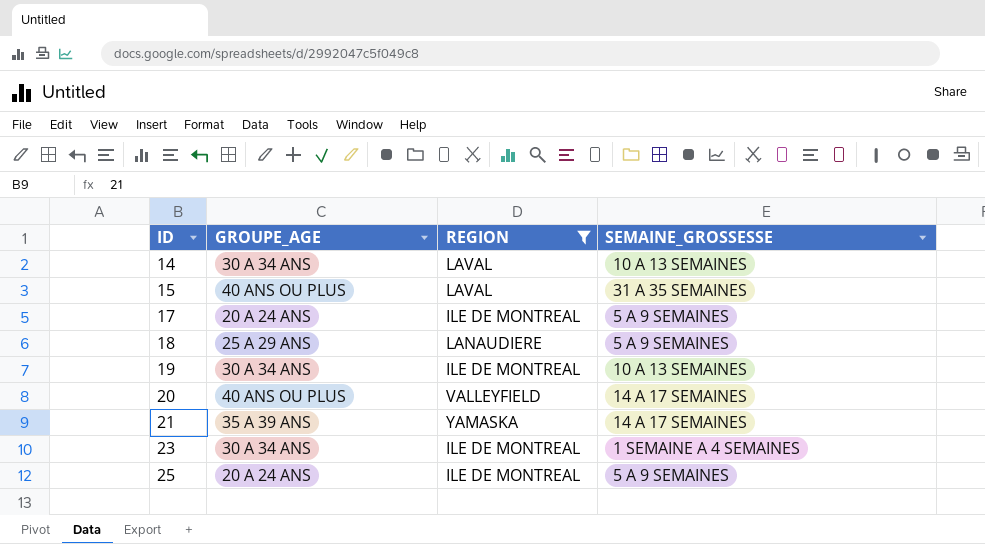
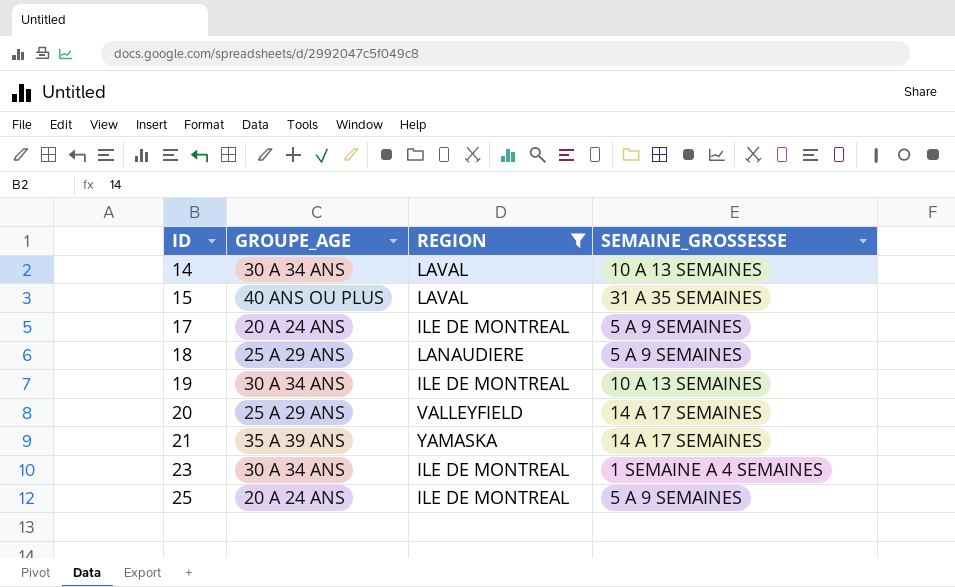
20 | GROUPE_AGE: 40 ANS OU PLUS -> 25 A 29 ANS

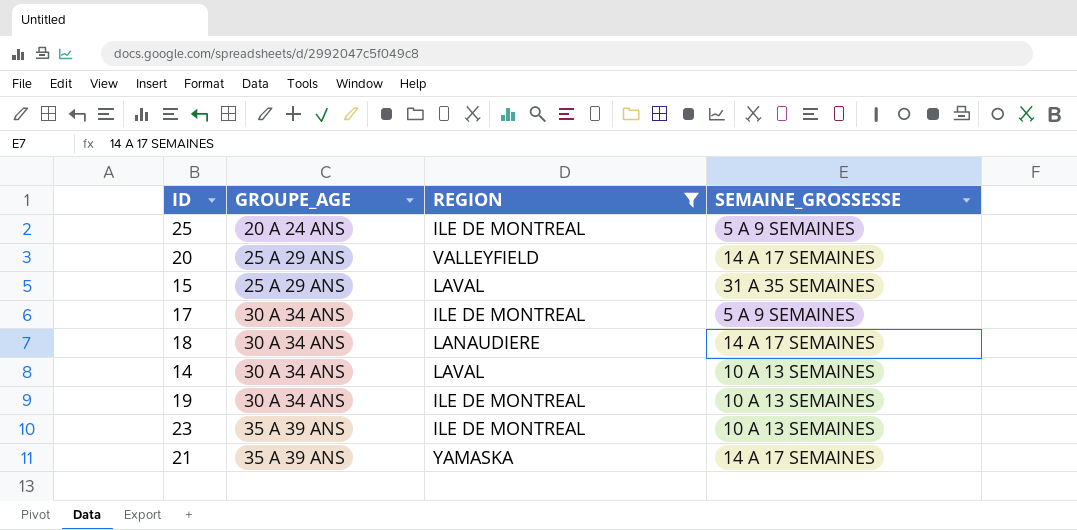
row order: ID ascending -> GROUPE_AGE ascending
15 | GROUPE_AGE: 40 ANS OU PLUS -> 25 A 29 ANS
17 | GROUPE_AGE: 20 A 24 ANS -> 30 A 34 ANS
18 | GROUPE_AGE: 25 A 29 ANS -> 30 A 34 ANS
18 | SEMAINE_GROSSESSE: 5 A 9 SEMAINES -> 14 A 17 SEMAINES
23 | GROUPE_AGE: 30 A 34 ANS -> 35 A 39 ANS
23 | SEMAINE_GROSSESSE: 1 SEMAINE A 4 SEMAINES -> 10 A 13 SEMAINES

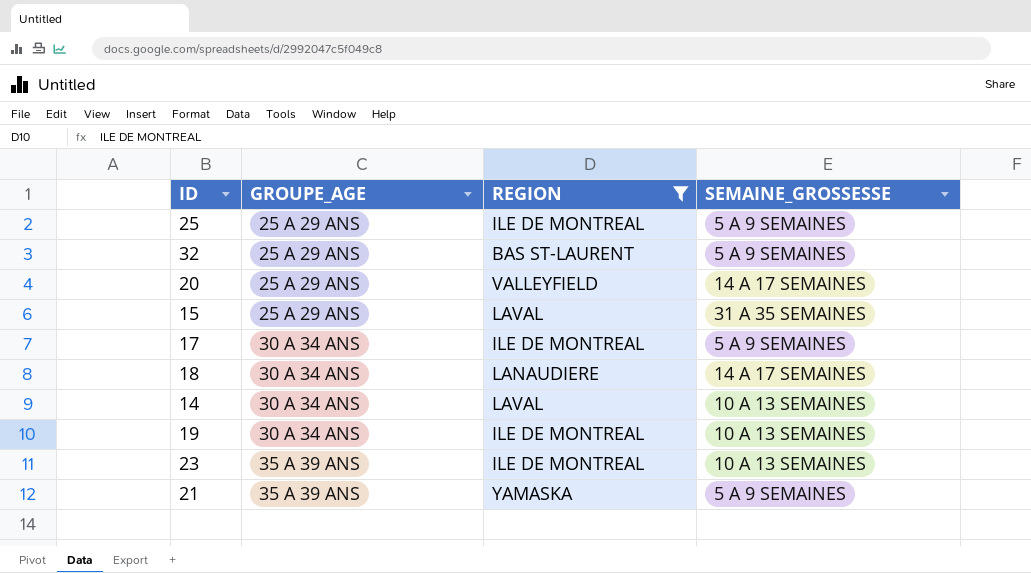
25 | GROUPE_AGE: 20 A 24 ANS -> 25 A 29 ANS
row 32: none -> 25 A 29 ANS | BAS ST-LAURENT | 5 A 9 SEMAINES
21 | SEMAINE_GROSSESSE: 14 A 17 SEMAINES -> 5 A 9 SEMAINES

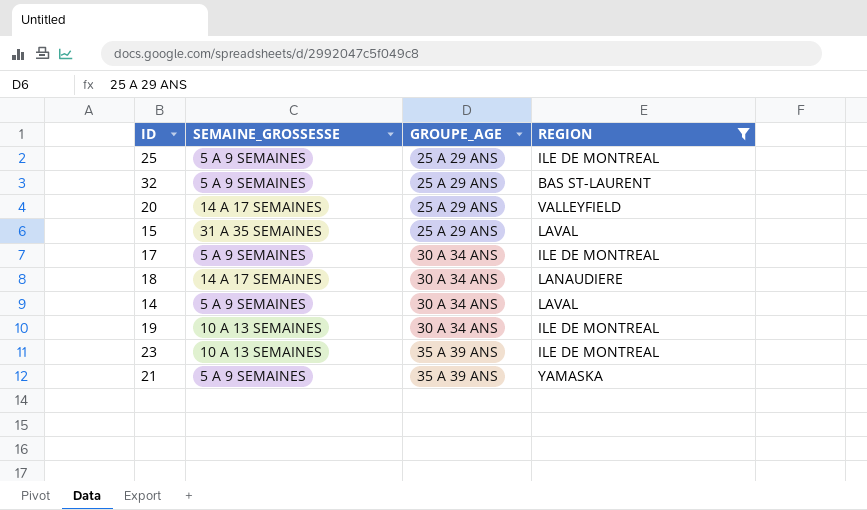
column SEMAINE_GROSSESSE | position: 4 -> 2
14 | SEMAINE_GROSSESSE: 10 A 13 SEMAINES -> 5 A 9 SEMAINES

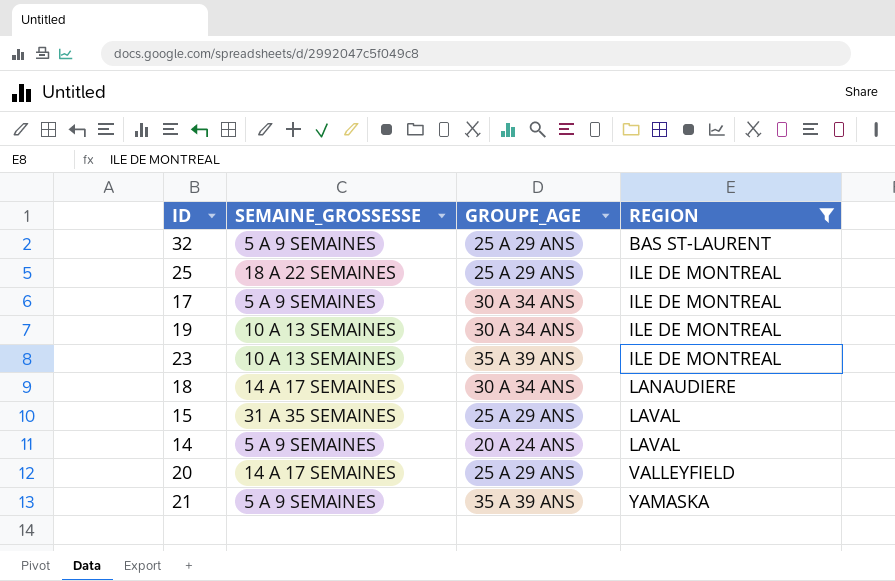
row order: GROUPE_AGE ascending -> REGION ascending
25 | SEMAINE_GROSSESSE: 5 A 9 SEMAINES -> 18 A 22 SEMAINES
14 | GROUPE_AGE: 30 A 34 ANS -> 20 A 24 ANS

